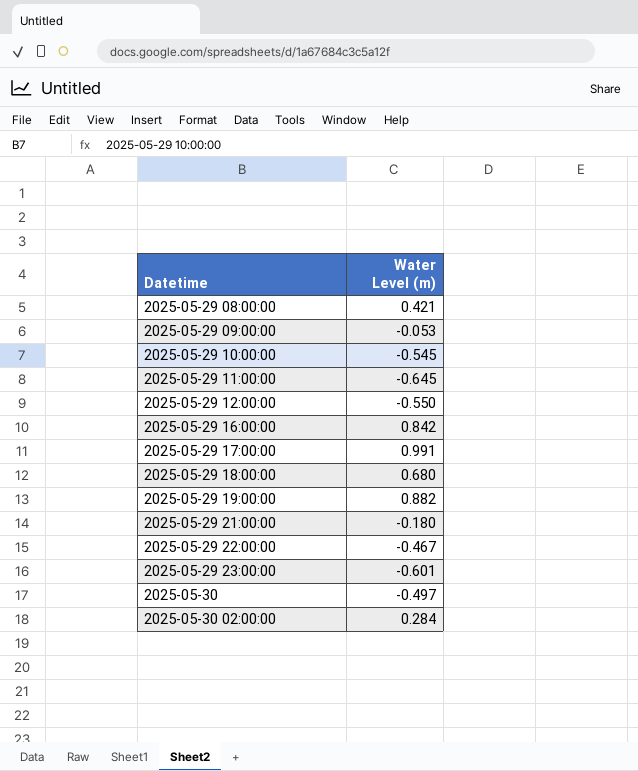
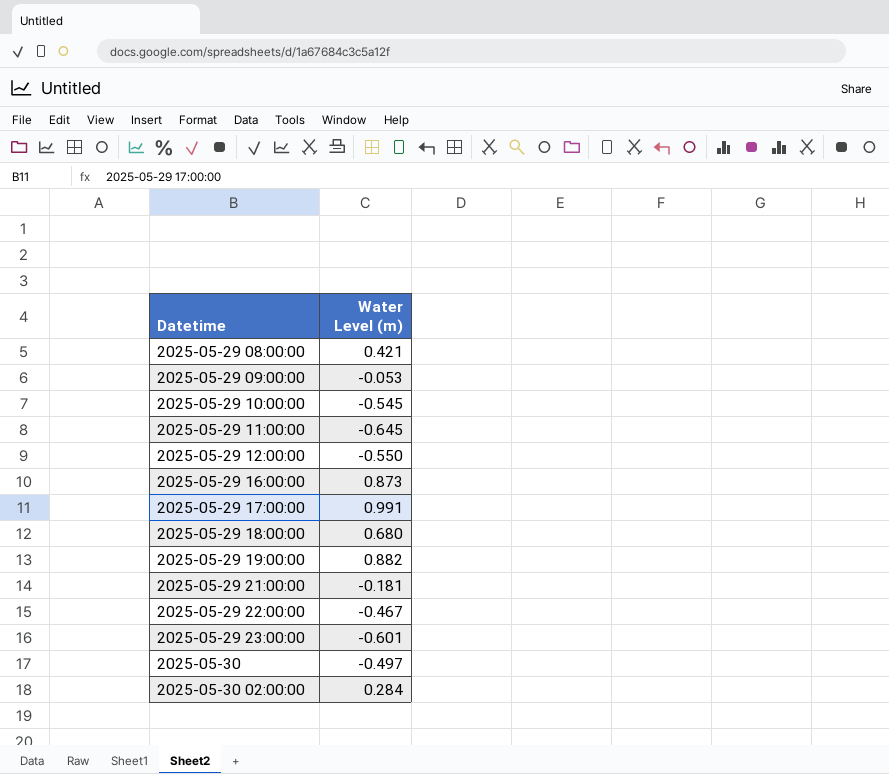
2025-05-29 16:00:00 | Water Level (m): 0.842 -> 0.873
2025-05-29 21:00:00 | Water Level (m): -0.180 -> -0.181

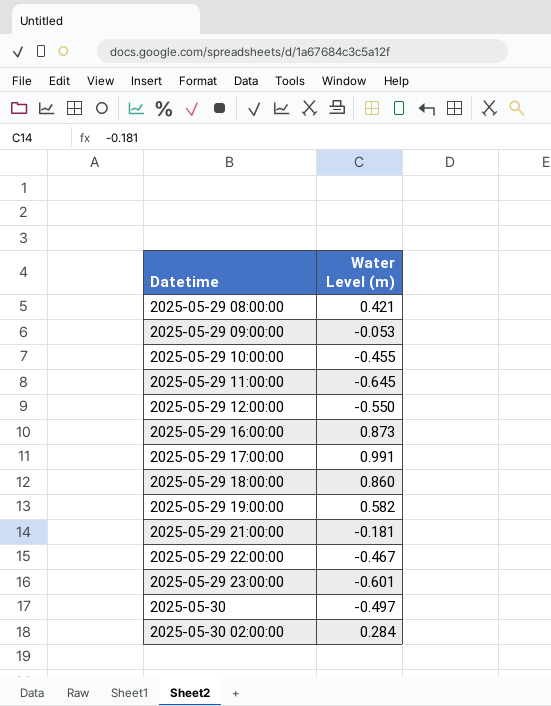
2025-05-29 10:00:00 | Water Level (m): -0.545 -> -0.455
2025-05-29 18:00:00 | Water Level (m): 0.680 -> 0.860
2025-05-29 19:00:00 | Water Level (m): 0.882 -> 0.582

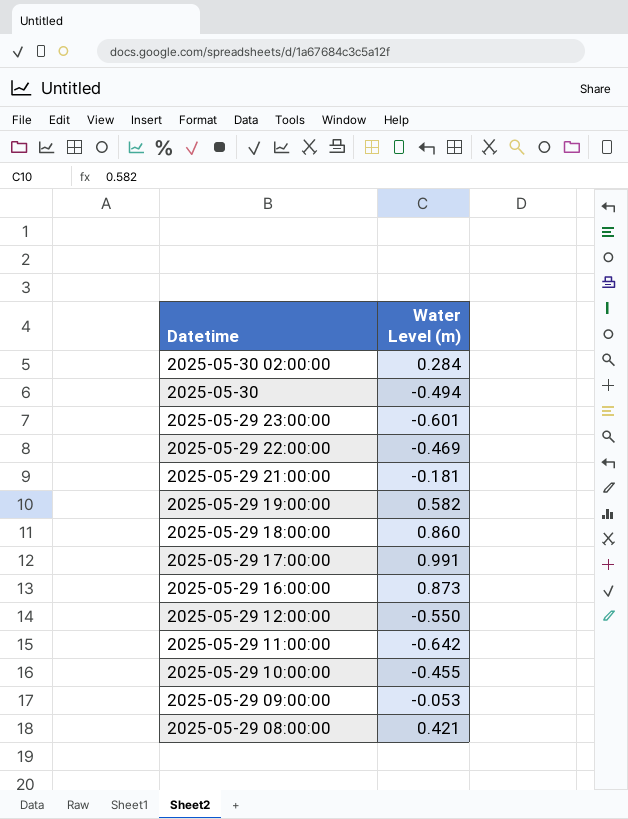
row order: Datetime ascending -> Datetime descending
2025-05-30 | Water Level (m): -0.497 -> -0.494
2025-05-29 22:00:00 | Water Level (m): -0.467 -> -0.469
2025-05-29 11:00:00 | Water Level (m): -0.645 -> -0.642

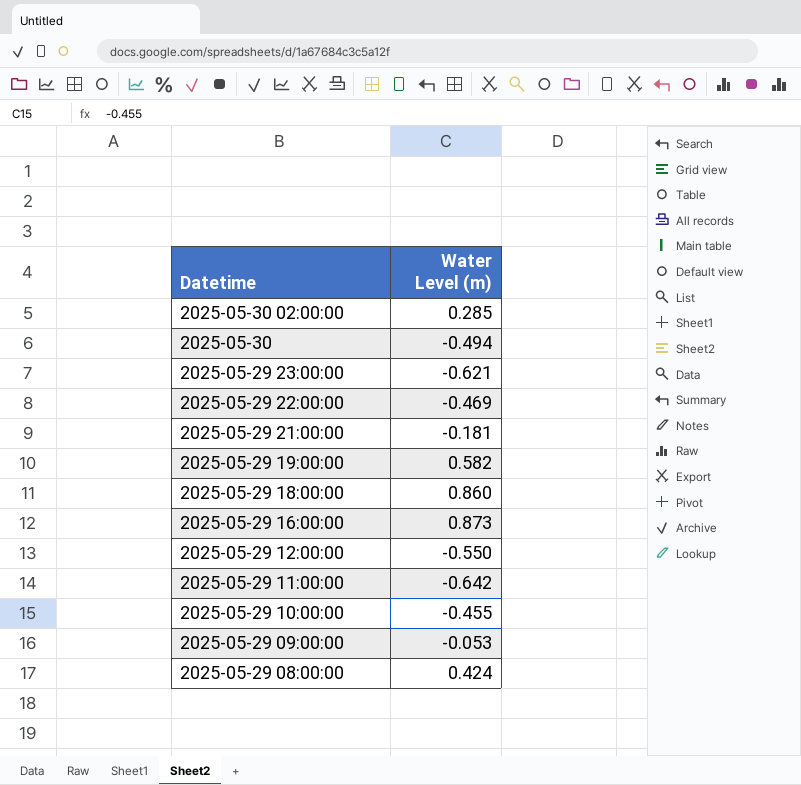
row 2025-05-29 17:00:00: 0.991 -> none
2025-05-30 02:00:00 | Water Level (m): 0.284 -> 0.285
2025-05-29 23:00:00 | Water Level (m): -0.601 -> -0.621
2025-05-29 08:00:00 | Water Level (m): 0.421 -> 0.424

